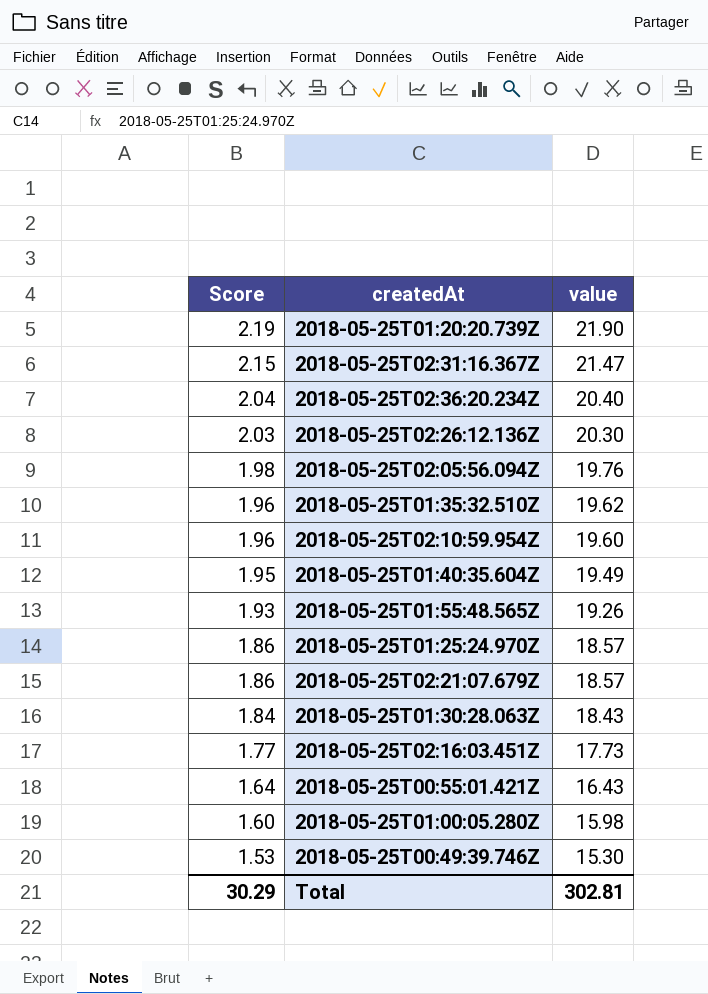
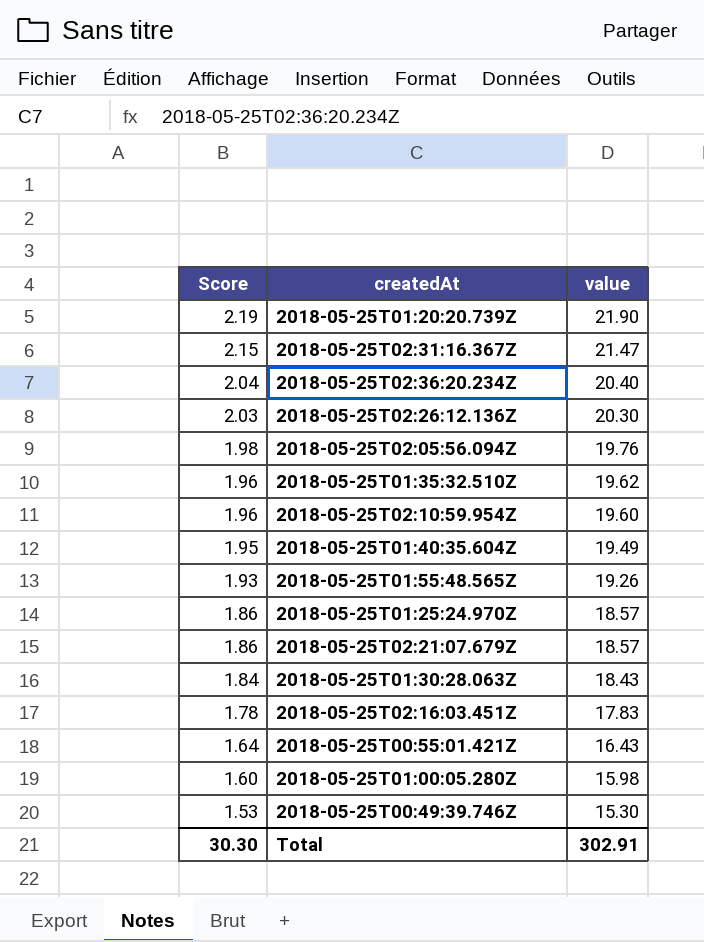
2018-05-25T02:16:03.451Z | Score: 1.77 -> 1.78
2018-05-25T02:16:03.451Z | value: 17.73 -> 17.83
Total | Score: 30.29 -> 30.30
Total | value: 302.81 -> 302.91

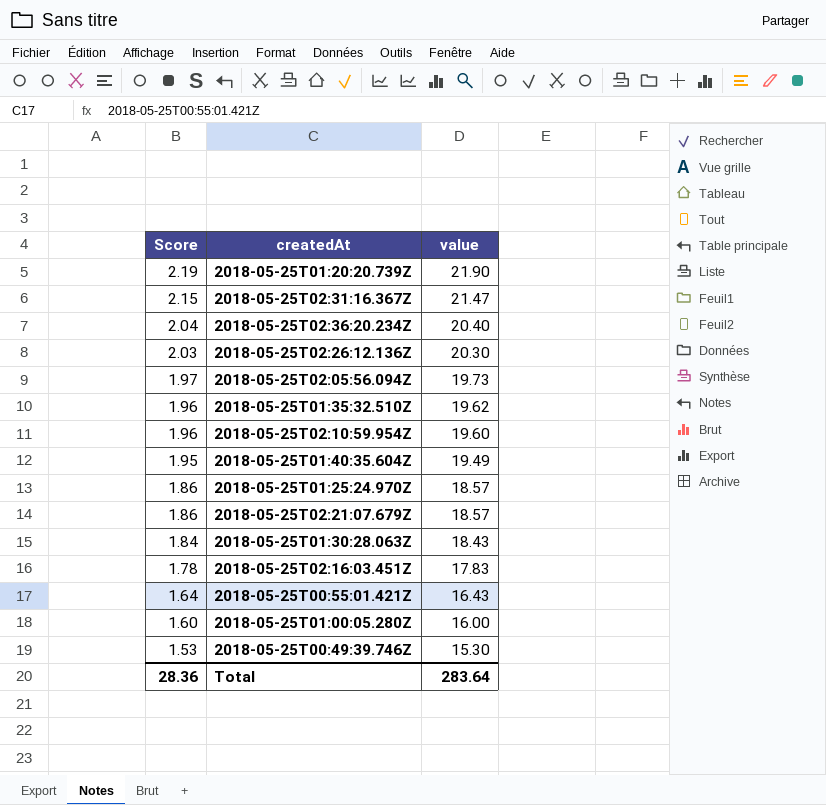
row 2018-05-25T01:55:48.565Z: 1.93 | 19.26 -> none
2018-05-25T02:05:56.094Z | Score: 1.98 -> 1.97
2018-05-25T02:05:56.094Z | value: 19.76 -> 19.73
2018-05-25T01:00:05.280Z | value: 15.98 -> 16.00
Total | Score: 30.30 -> 28.36
Total | value: 302.91 -> 283.64

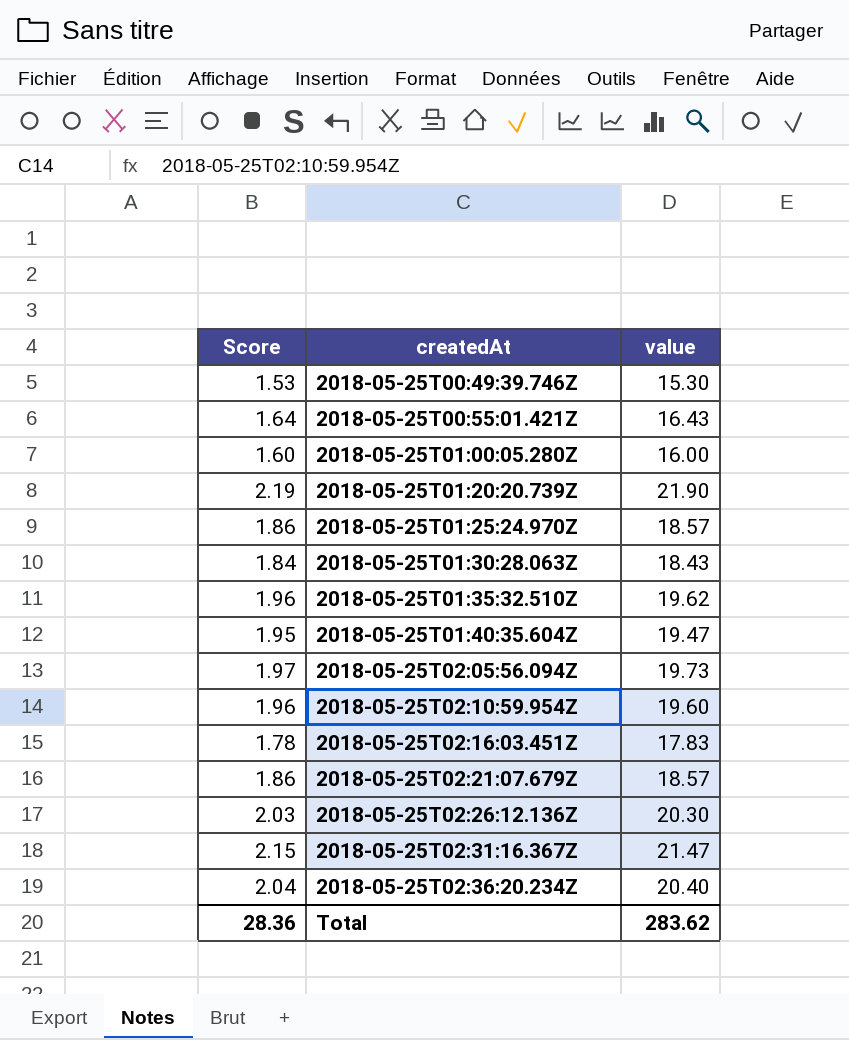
row order: Score descending -> createdAt ascending
2018-05-25T01:40:35.604Z | value: 19.49 -> 19.47
Total | value: 283.64 -> 283.62

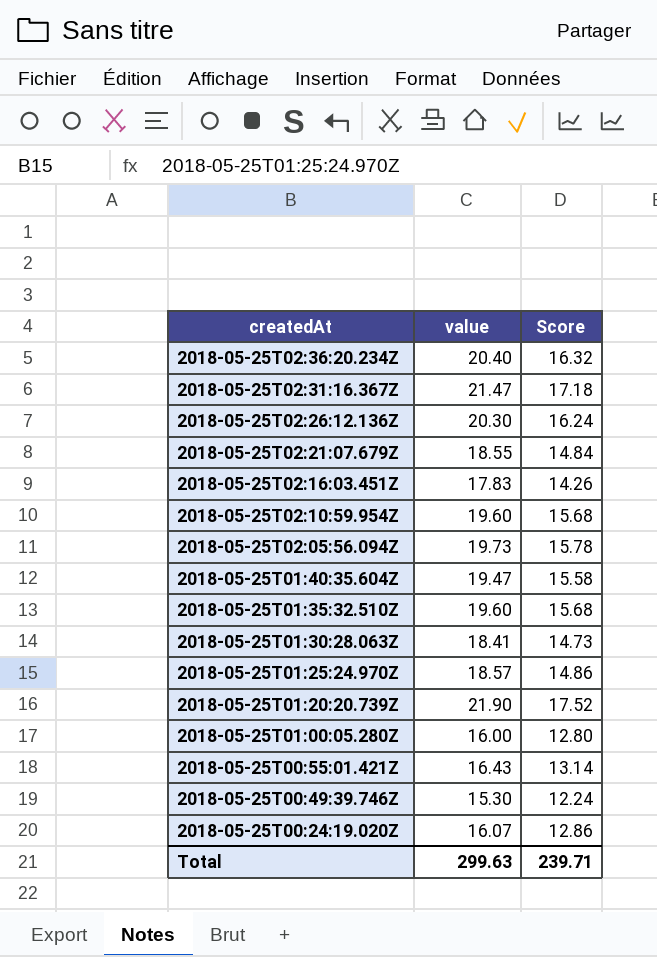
row order: createdAt ascending -> createdAt descending
column Score | formula: [value] * 0.1 -> [value] * 0.8
column Score | position: 1 -> 3
2018-05-25T02:21:07.679Z | value: 18.57 -> 18.55
2018-05-25T01:35:32.510Z | value: 19.62 -> 19.60
2018-05-25T01:30:28.063Z | value: 18.43 -> 18.41
row 2018-05-25T00:24:19.020Z: none -> 16.07 | 12.86
Total | value: 283.62 -> 299.63
Total | Score: 28.36 -> 239.71

